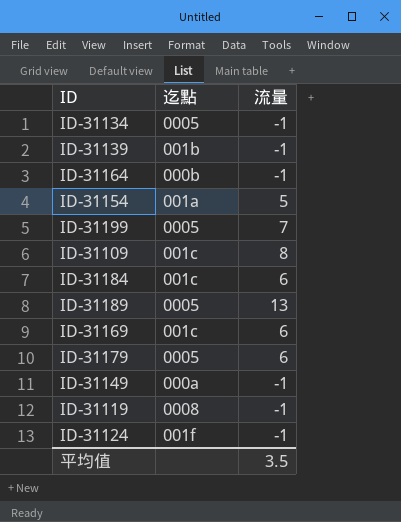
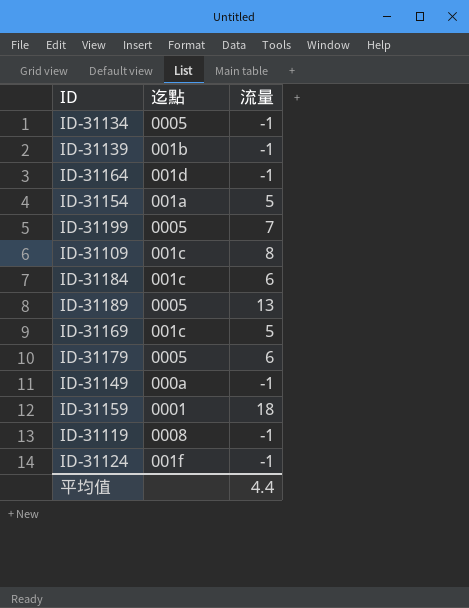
ID-31164 | 迄點: 000b -> 001d
ID-31169 | 流量: 6 -> 5
row ID-31159: none -> 0001 | 18
平均值 | 流量: 3.5 -> 4.4

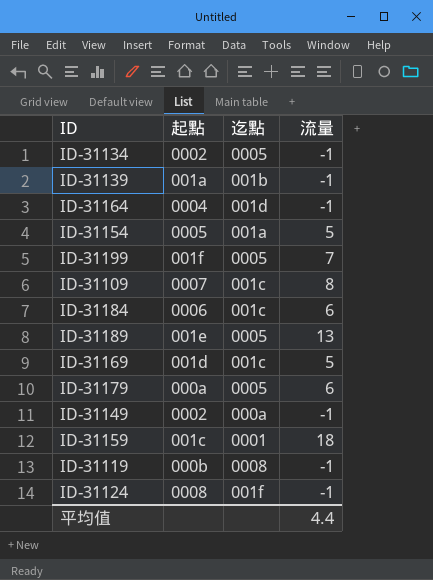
column 起點 | position: none -> 2

